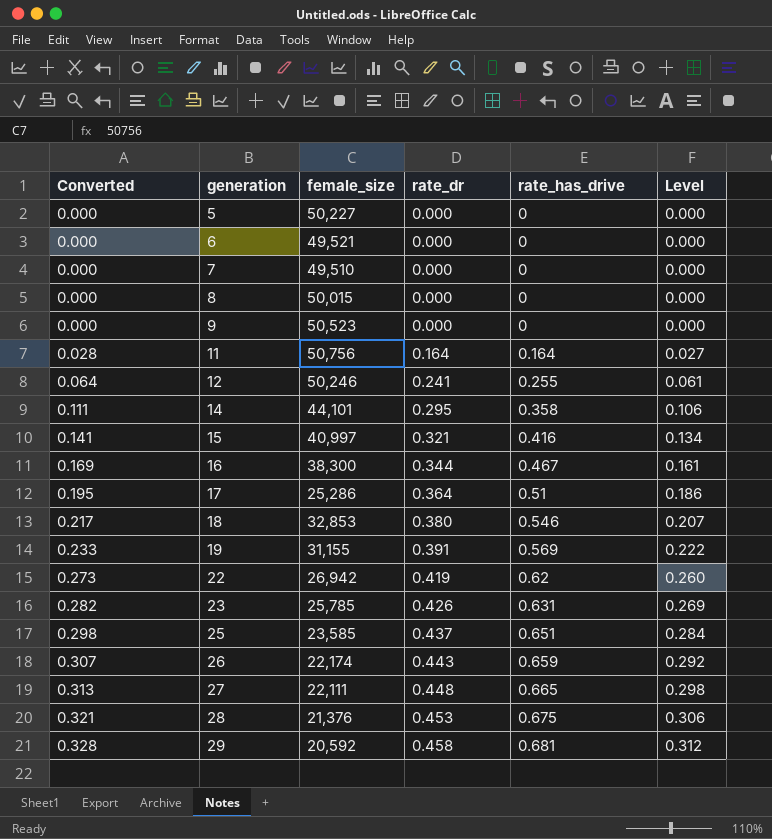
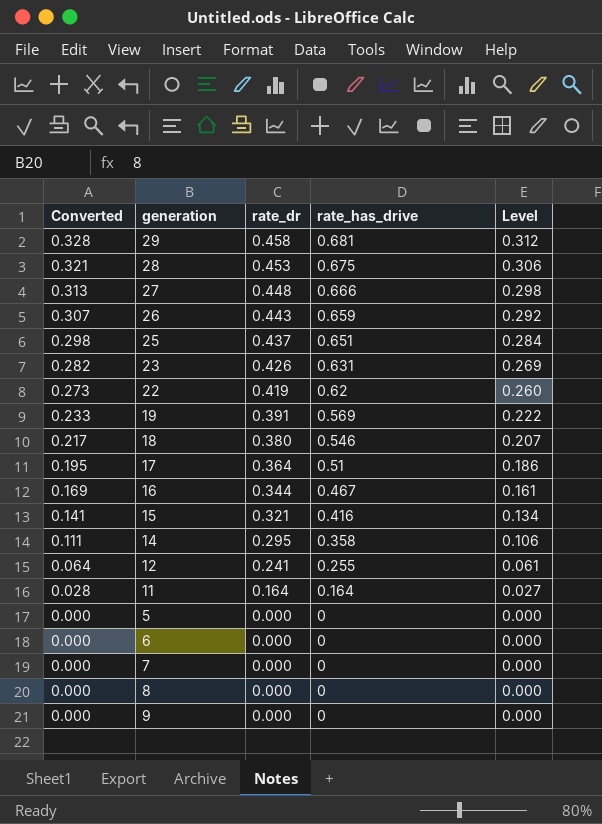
row order: Converted ascending -> Converted descending
column female_size | position: 3 -> none
27 | rate_has_drive: 0.665 -> 0.666

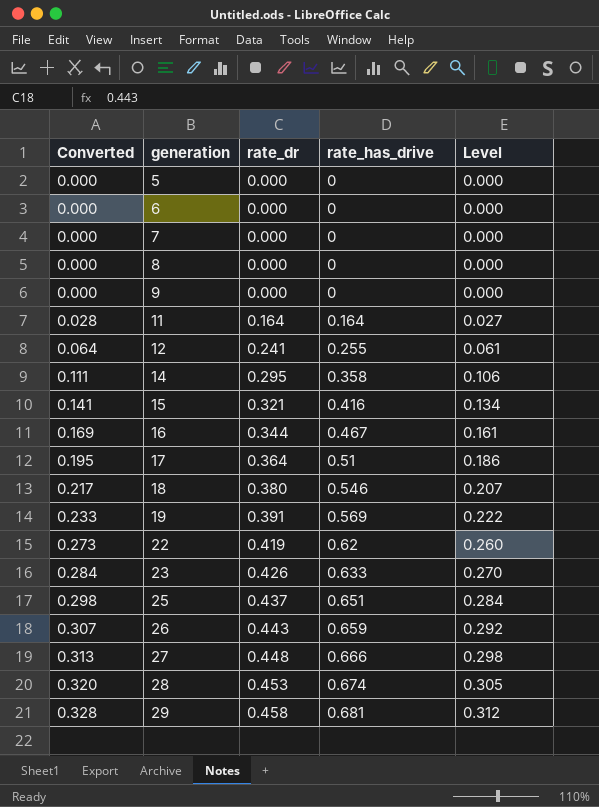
row order: Converted descending -> Converted ascending
23 | Converted: 0.282 -> 0.284
23 | rate_has_drive: 0.631 -> 0.633
23 | Level: 0.269 -> 0.270
28 | Converted: 0.321 -> 0.320
28 | rate_has_drive: 0.675 -> 0.674
28 | Level: 0.306 -> 0.305

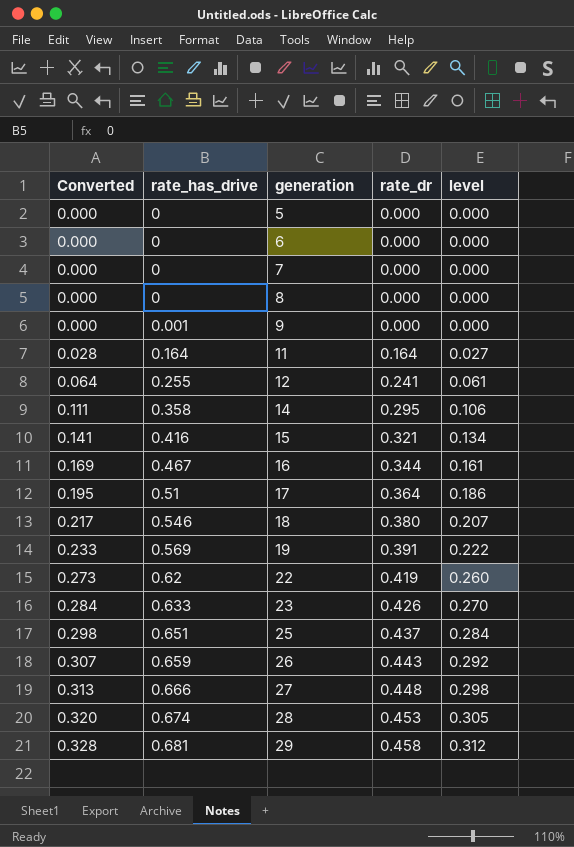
column rate_has_drive | position: 4 -> 2
column name: Level -> level
9 | rate_has_drive: 0 -> 0.001

